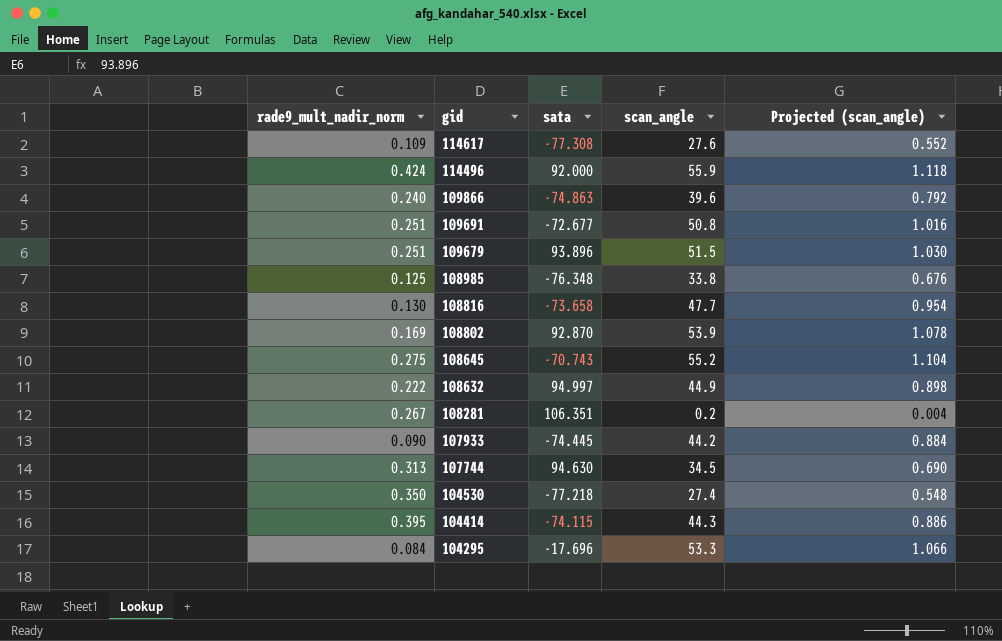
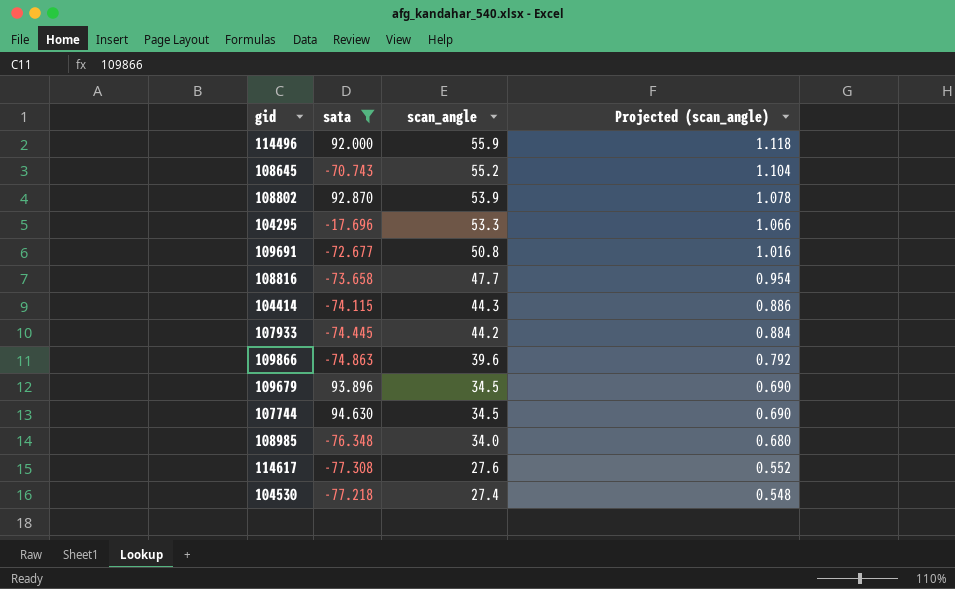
filter: none -> sata <= 94.630
row order: gid descending -> scan_angle descending
column rade9_mult_nadir_norm | position: 1 -> none
109679 | scan_angle: 51.5 -> 34.5
109679 | Projected (scan_angle): 1.030 -> 0.690
108985 | scan_angle: 33.8 -> 34.0
108985 | Projected (scan_angle): 0.676 -> 0.680

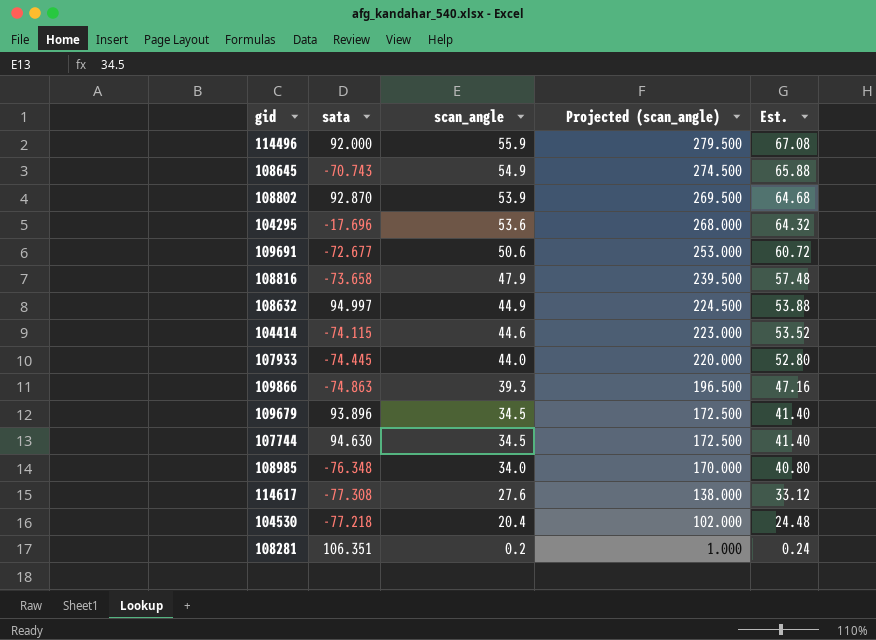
filter: sata <= 94.630 -> none
column Projected (scan_angle) | formula: [scan_angle] * 0.02 -> [scan_angle] * 5
column Est. | formula: none -> [scan_angle] * 1.2
108645 | scan_angle: 55.2 -> 54.9
104295 | scan_angle: 53.3 -> 53.6
109691 | scan_angle: 50.8 -> 50.6
108816 | scan_angle: 47.7 -> 47.9
104414 | scan_angle: 44.3 -> 44.6
107933 | scan_angle: 44.2 -> 44.0
109866 | scan_angle: 39.6 -> 39.3
104530 | scan_angle: 27.4 -> 20.4

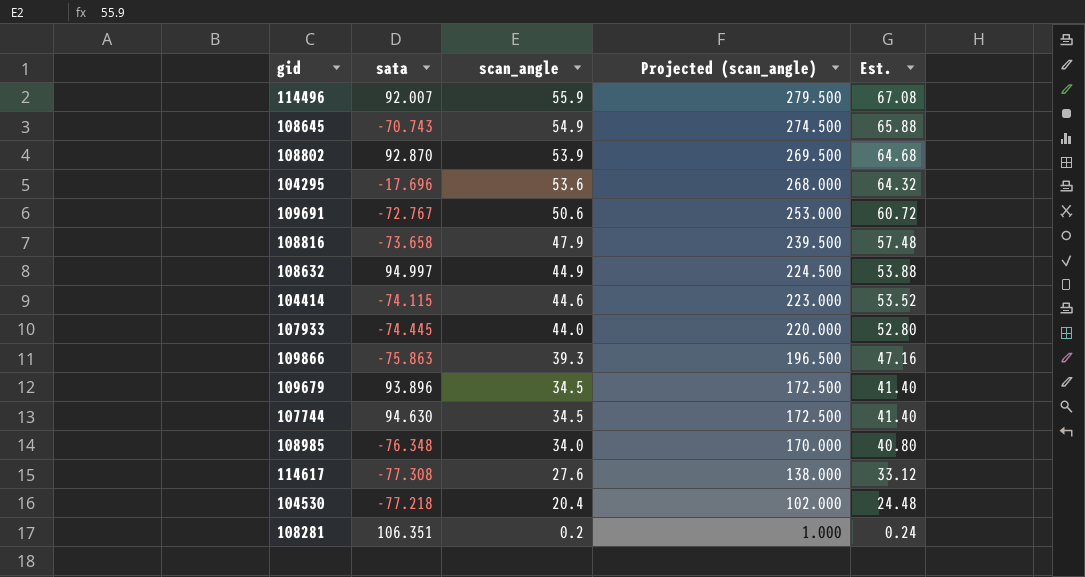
114496 | sata: 92.000 -> 92.007
109691 | sata: -72.677 -> -72.767
109866 | sata: -74.863 -> -75.863

